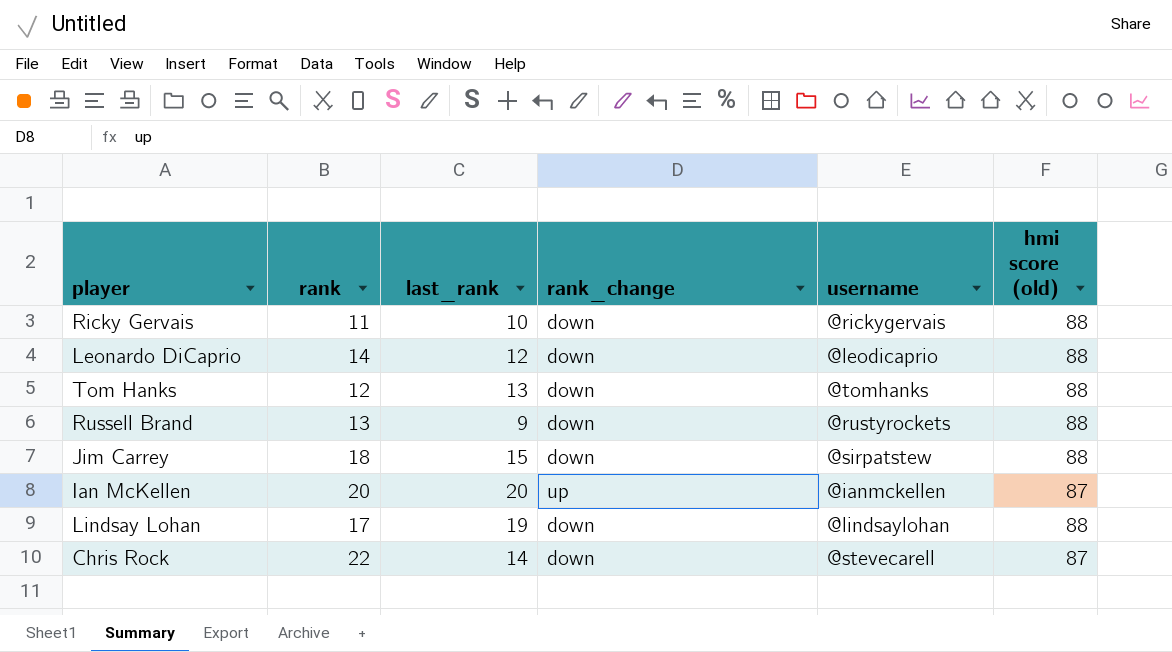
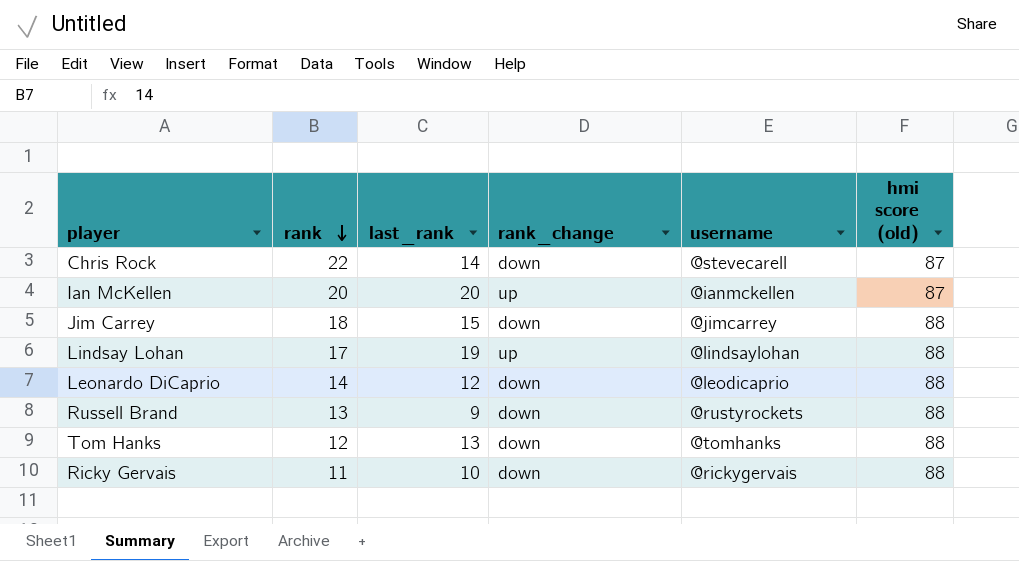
row order: none -> rank descending
Jim Carrey | username: @sirpatstew -> @jimcarrey
Lindsay Lohan | rank_change: down -> up

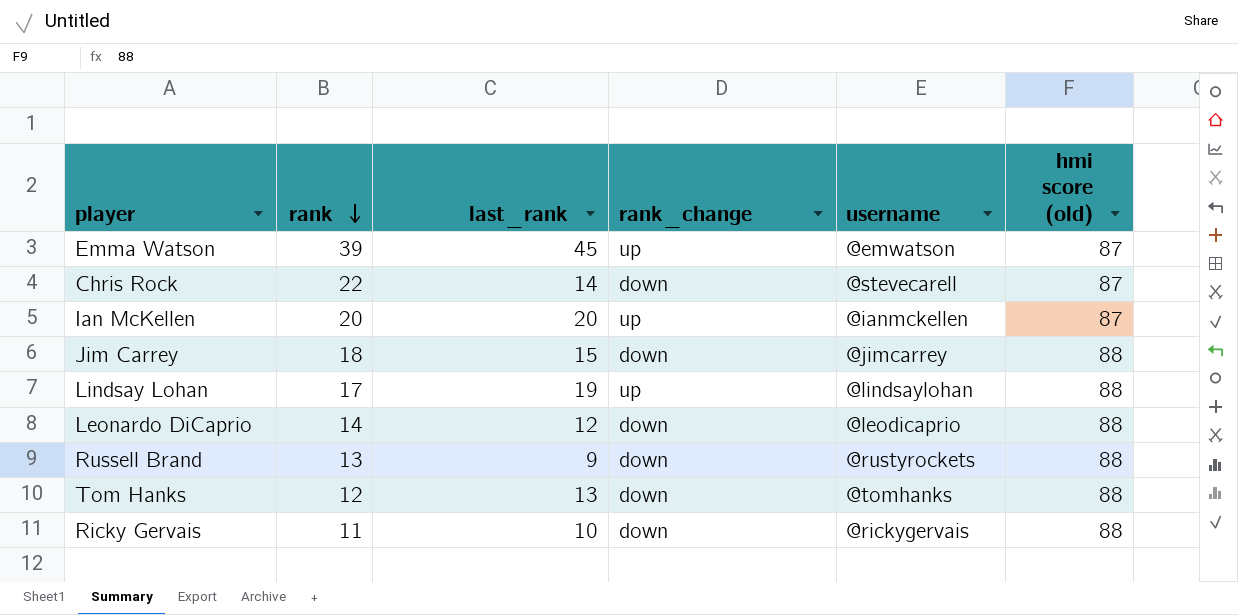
row Emma Watson: none -> 39 | 45 | up | @emwatson | 87

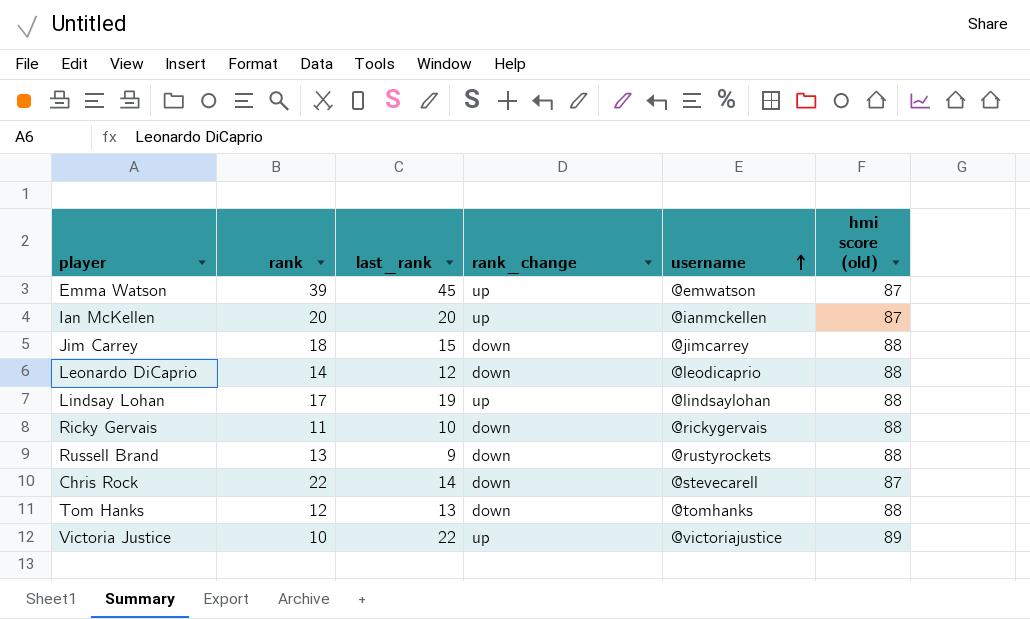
row order: rank descending -> username ascending
row Victoria Justice: none -> 10 | 22 | up | @victoriajustice | 89

